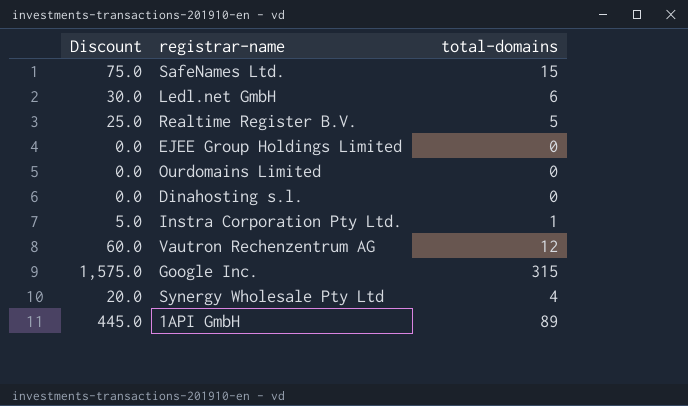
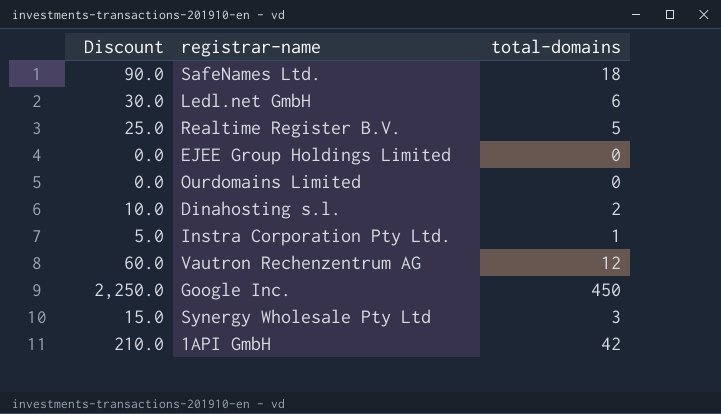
SafeNames Ltd. | Discount: 75.0 -> 90.0
SafeNames Ltd. | total-domains: 15 -> 18
Dinahosting s.l. | Discount: 0.0 -> 10.0
Dinahosting s.l. | total-domains: 0 -> 2
Google Inc. | Discount: 1,575.0 -> 2,250.0
Google Inc. | total-domains: 315 -> 450
Synergy Wholesale Pty Ltd | Discount: 20.0 -> 15.0
Synergy Wholesale Pty Ltd | total-domains: 4 -> 3
1API GmbH | Discount: 445.0 -> 210.0
1API GmbH | total-domains: 89 -> 42

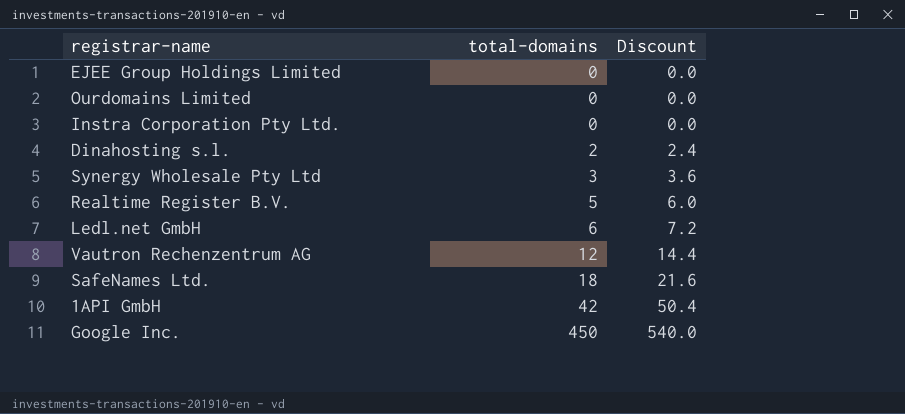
row order: none -> total-domains ascending
column Discount | formula: [total-domains] * 5 -> [total-domains] * 1.2
column Discount | position: 1 -> 3
Instra Corporation Pty Ltd. | total-domains: 1 -> 0

